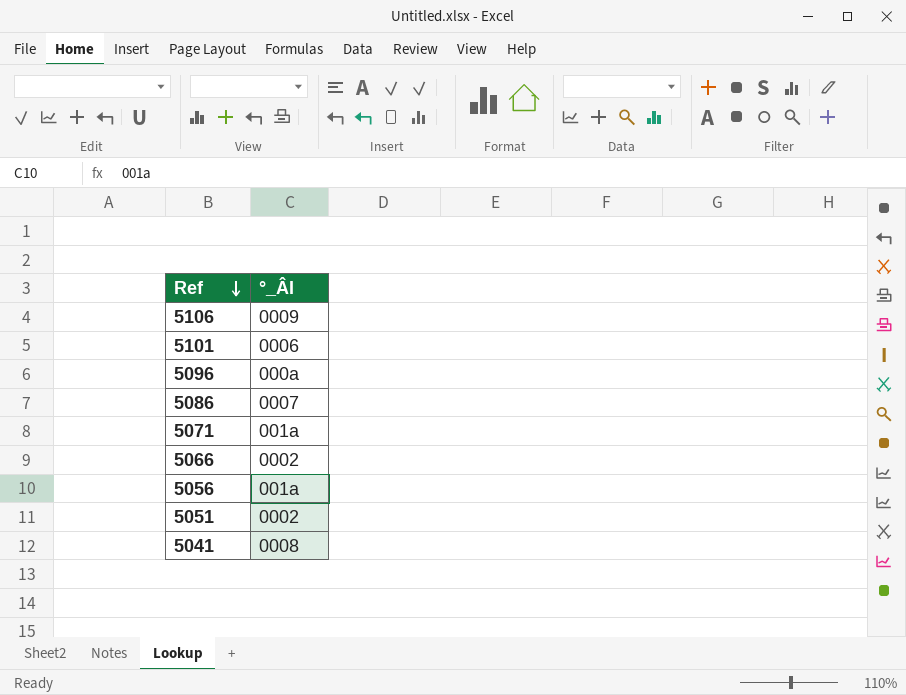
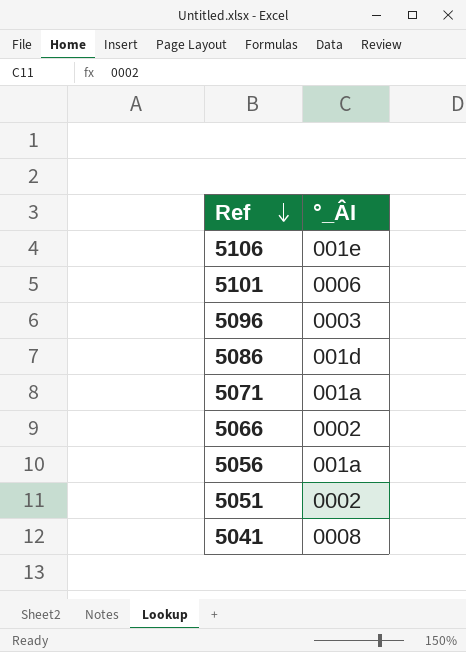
5106 | °_ÂI: 0009 -> 001e
5096 | °_ÂI: 000a -> 0003
5086 | °_ÂI: 0007 -> 001d

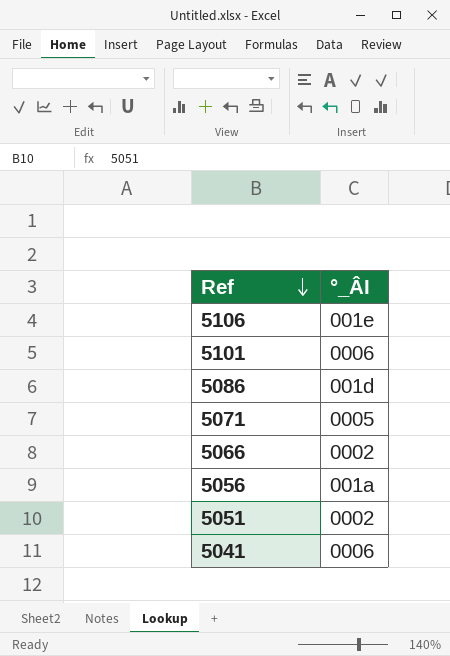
row 5096: 0003 -> none
5071 | °_ÂI: 001a -> 0005
5041 | °_ÂI: 0008 -> 0006

